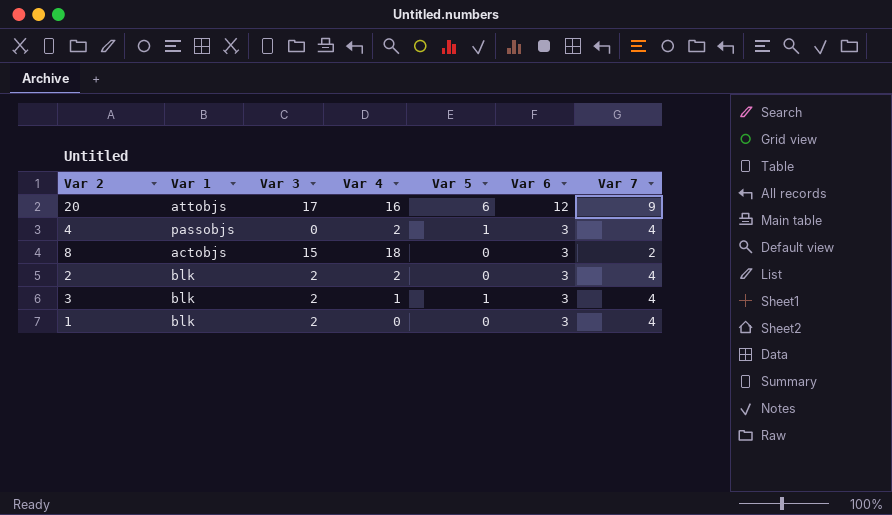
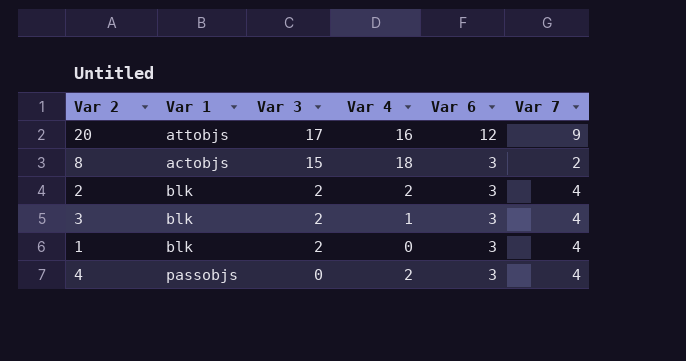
row order: Var 6 descending -> Var 3 descending
column Var 5 | position: 5 -> none

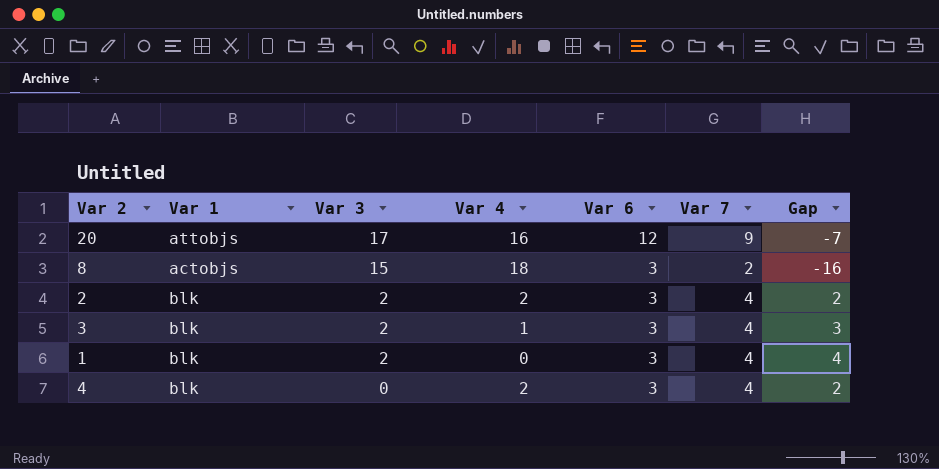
column Gap | formula: none -> [Var 7] - [Var 4]
4 | Var 1: passobjs -> blk

